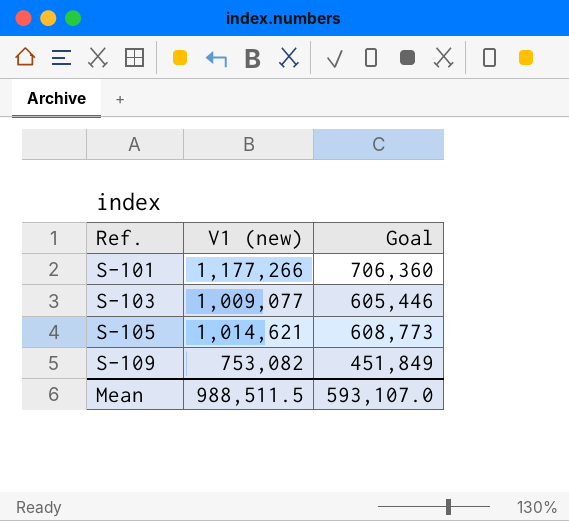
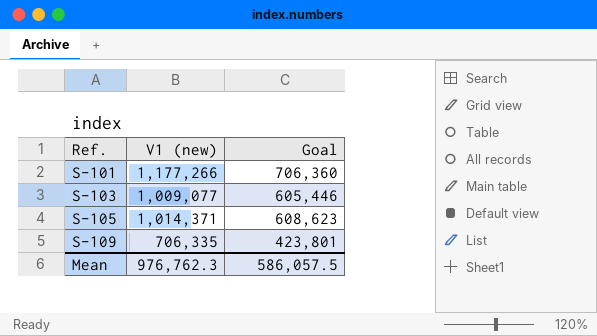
S-105 | V1 (new): 1,014,621 -> 1,014,371
S-105 | Goal: 608,773 -> 608,623
S-109 | V1 (new): 753,082 -> 706,335
S-109 | Goal: 451,849 -> 423,801
Mean | V1 (new): 988,511.5 -> 976,762.3
Mean | Goal: 593,107.0 -> 586,057.5

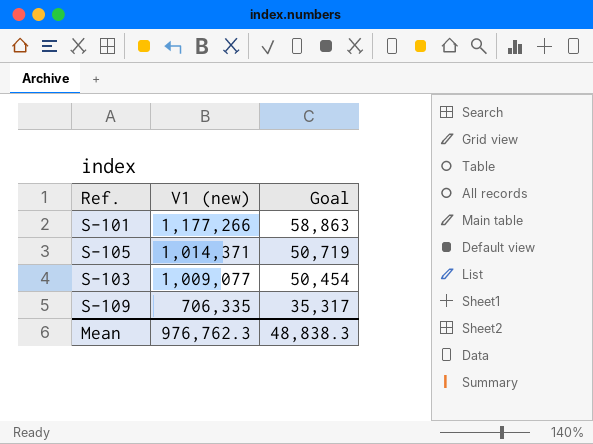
row order: Ref. ascending -> V1 (new) descending
column Goal | formula: [V1 (new)] * 0.6 -> [V1 (new)] * 0.05
Mean | Goal: 586,057.5 -> 48,838.3

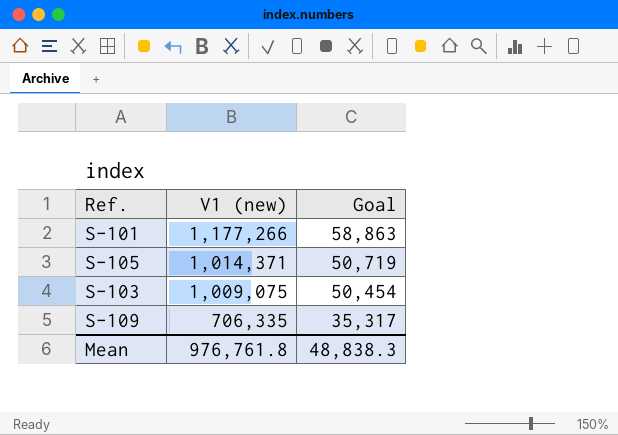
S-103 | V1 (new): 1,009,077 -> 1,009,075
Mean | V1 (new): 976,762.3 -> 976,761.8

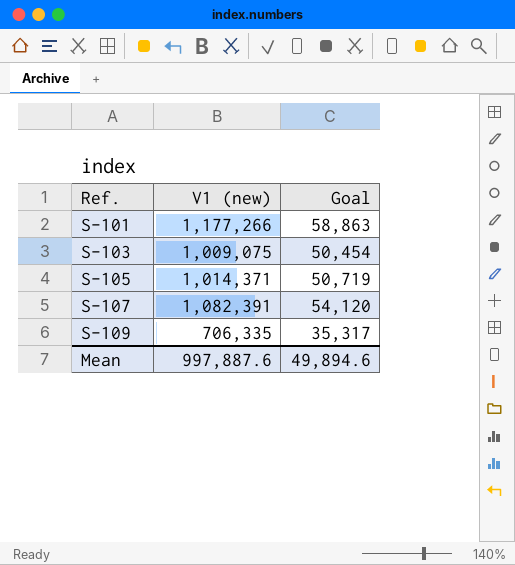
row order: V1 (new) descending -> Ref. ascending
row S-107: none -> 1,082,391 | 54,120
Mean | V1 (new): 976,761.8 -> 997,887.6
Mean | Goal: 48,838.3 -> 49,894.6

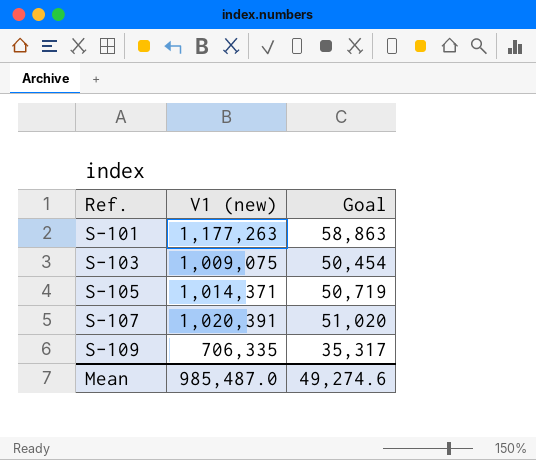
S-101 | V1 (new): 1,177,266 -> 1,177,263
S-107 | V1 (new): 1,082,391 -> 1,020,391
S-107 | Goal: 54,120 -> 51,020
Mean | V1 (new): 997,887.6 -> 985,487.0
Mean | Goal: 49,894.6 -> 49,274.6

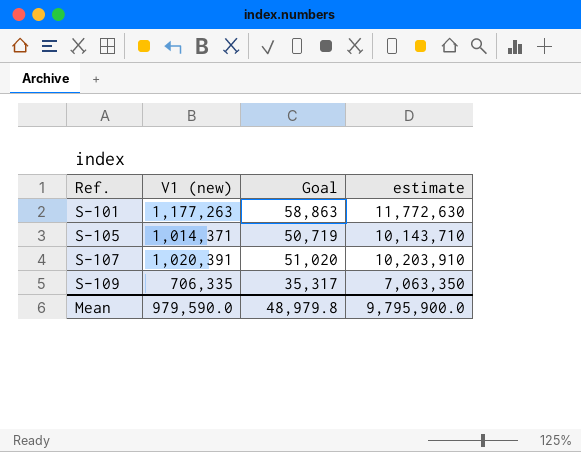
column estimate | formula: none -> [V1 (new)] * 10
row S-103: 1,009,075 | 50,454 -> none
Mean | V1 (new): 985,487.0 -> 979,590.0
Mean | Goal: 49,274.6 -> 48,979.8

